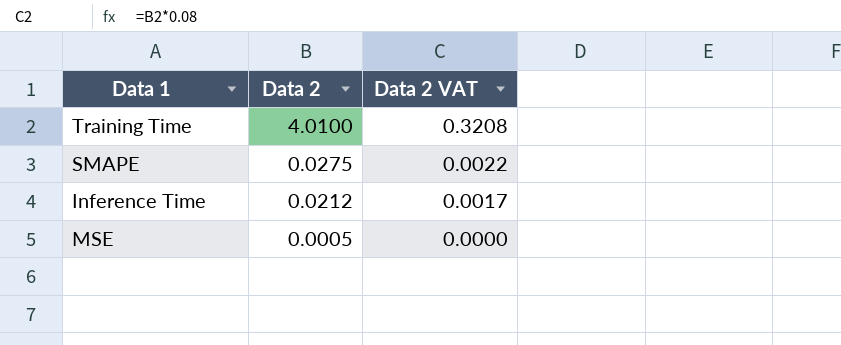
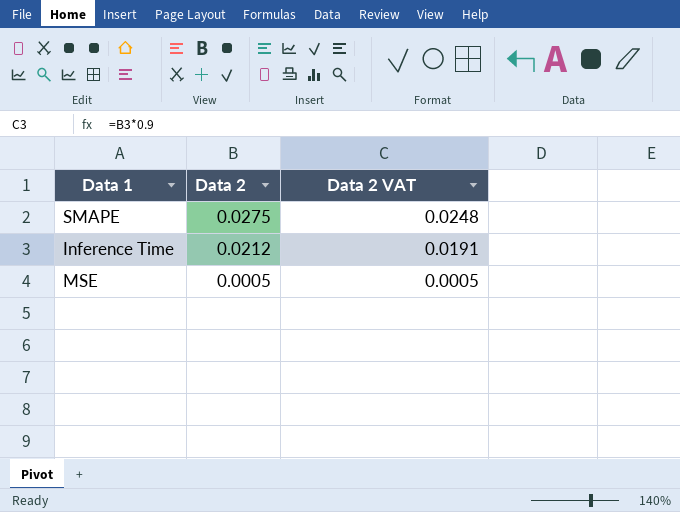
column Data 2 VAT | formula: [Data 2] * 0.08 -> [Data 2] * 0.9
row Training Time: 4.0100 | 0.3208 -> none

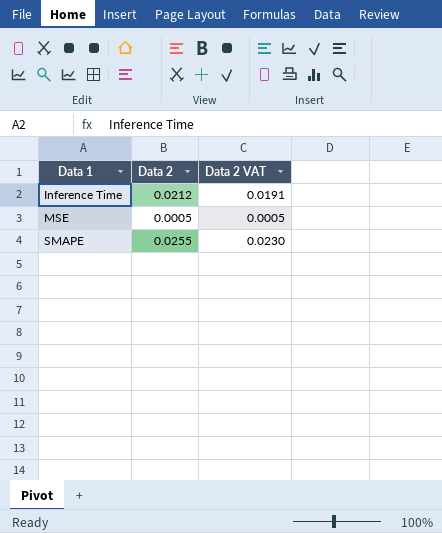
row order: Data 2 descending -> Data 1 ascending
SMAPE | Data 2: 0.0275 -> 0.0255
SMAPE | Data 2 VAT: 0.0248 -> 0.0230

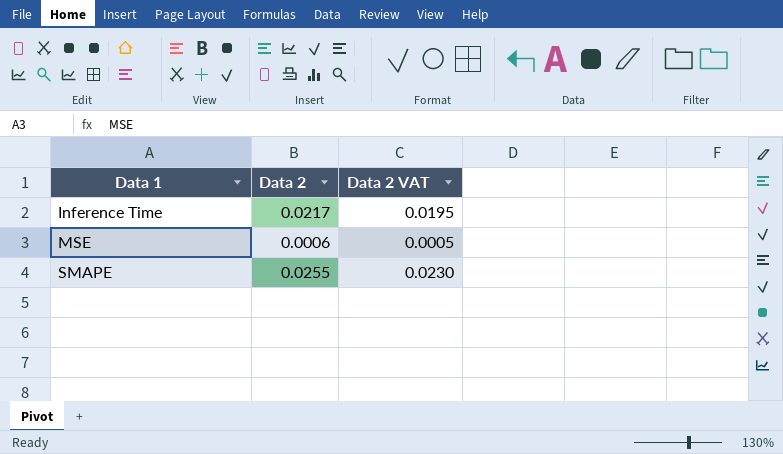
Inference Time | Data 2: 0.0212 -> 0.0217
Inference Time | Data 2 VAT: 0.0191 -> 0.0195
MSE | Data 2: 0.0005 -> 0.0006

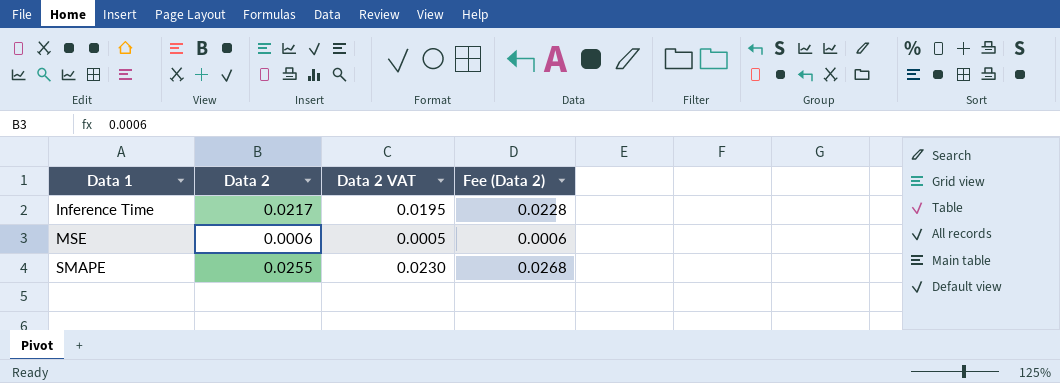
column Fee (Data 2) | formula: none -> [Data 2] * 1.05

